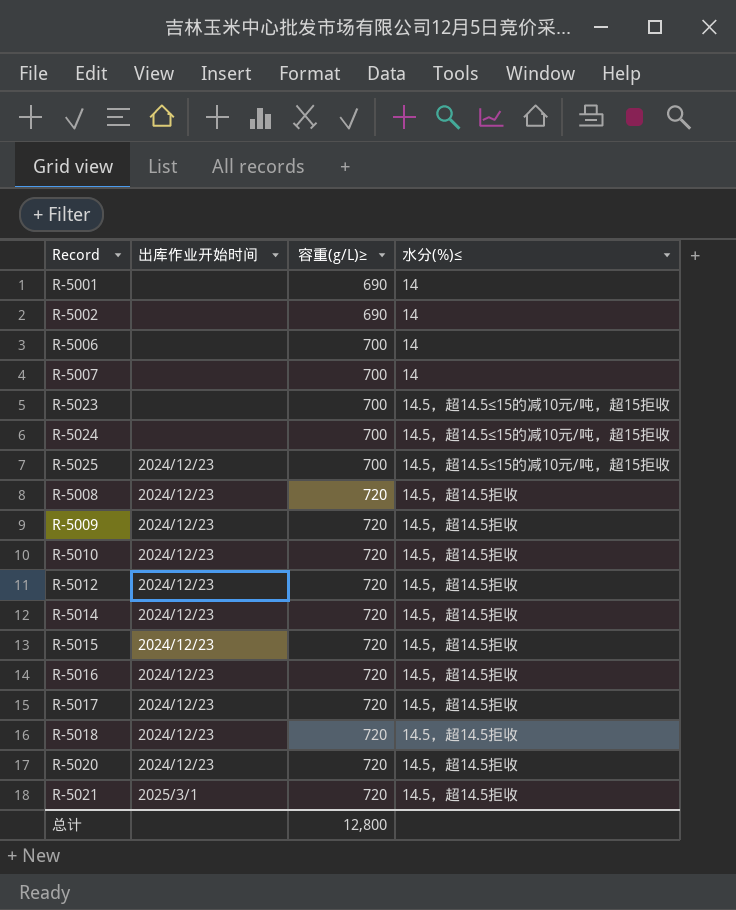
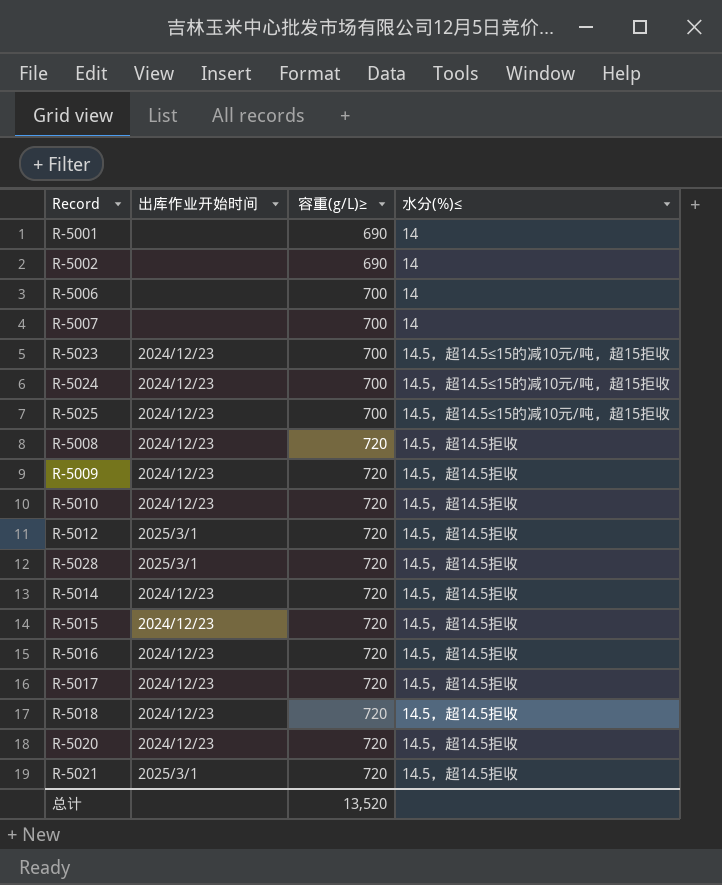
R-5023 | 出库作业开始时间: none -> 2024/12/23
R-5024 | 出库作业开始时间: none -> 2024/12/23
R-5012 | 出库作业开始时间: 2024/12/23 -> 2025/3/1
row R-5028: none -> 2025/3/1 | 720 | 14.5，超14.5拒收
总计 | 容重(g/L)≥: 12,800 -> 13,520

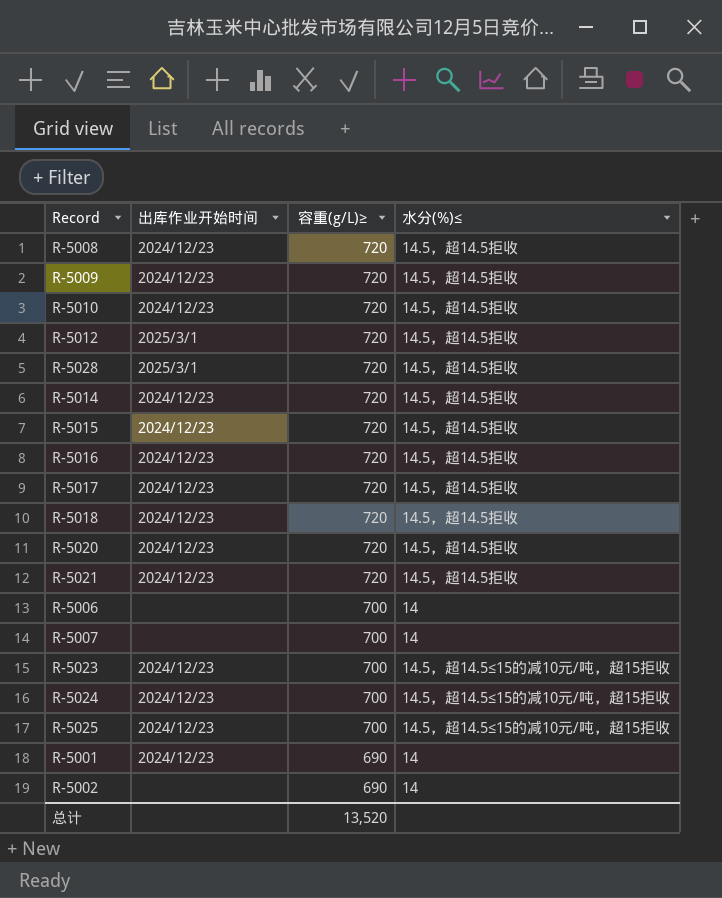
row order: 容重(g/L)≥ ascending -> 容重(g/L)≥ descending
R-5021 | 出库作业开始时间: 2025/3/1 -> 2024/12/23
R-5001 | 出库作业开始时间: none -> 2024/12/23

